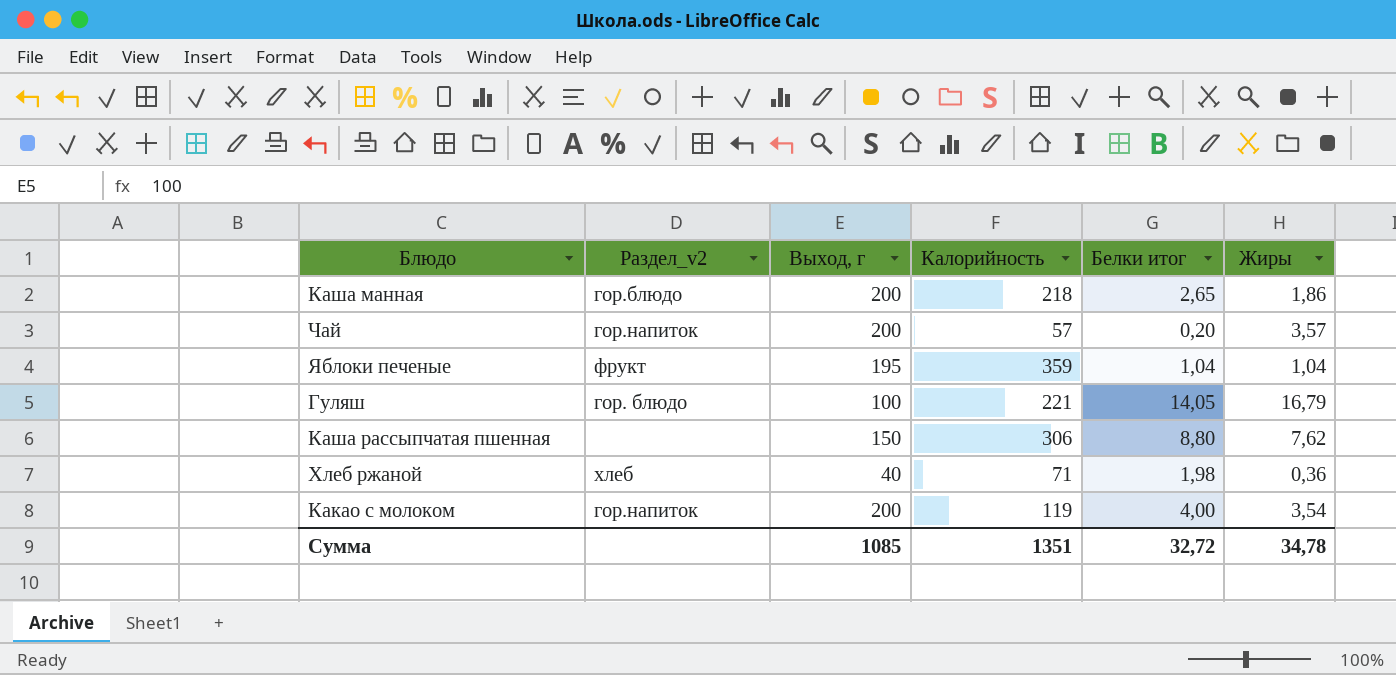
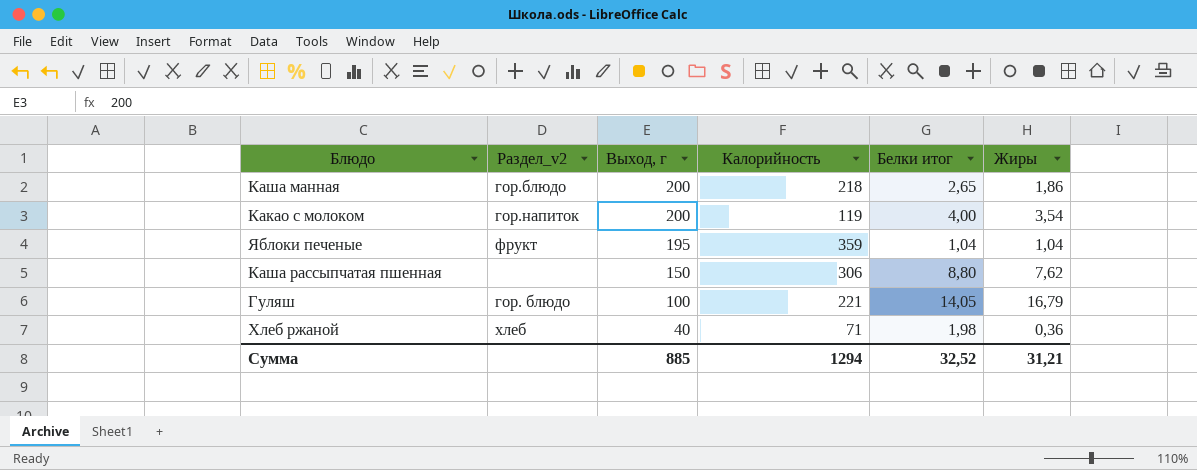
row order: none -> Выход, г descending
row Чай: гор.напиток | 200 | 57 | 0,20 | 3,57 -> none
Сумма | Выход, г: 1085 -> 885
Сумма | Калорийность: 1351 -> 1294
Сумма | Белки итог: 32,72 -> 32,52
Сумма | Жиры: 34,78 -> 31,21

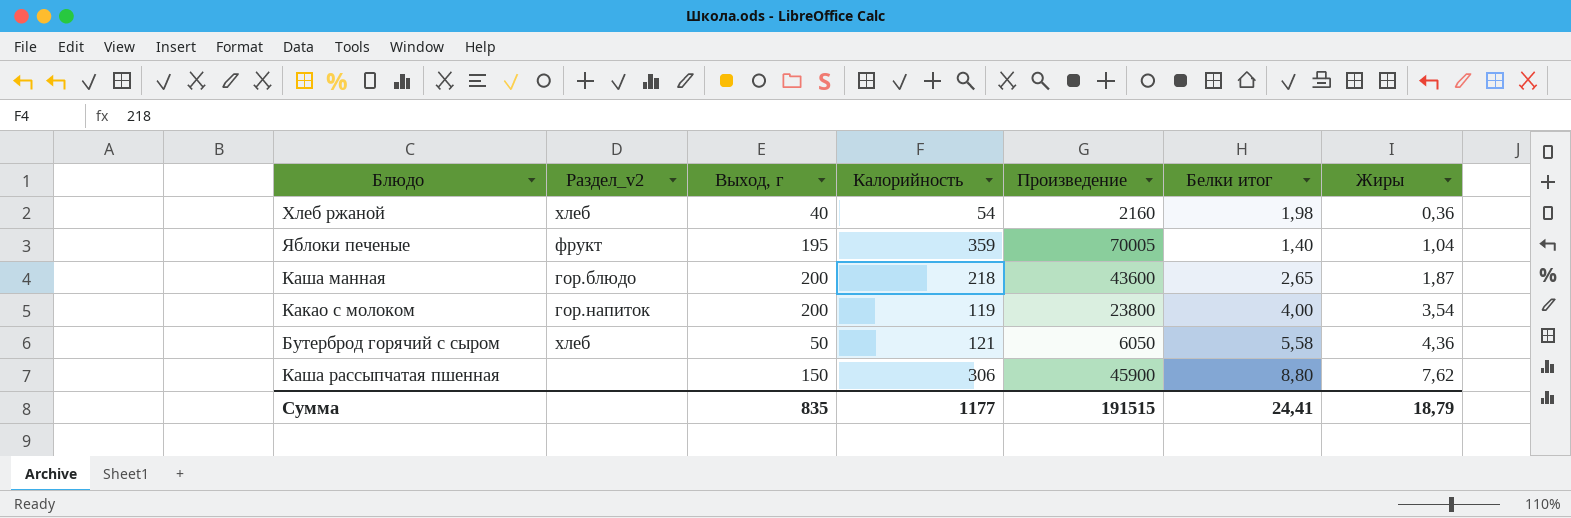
row order: Выход, г descending -> Жиры ascending
column Произведение | formula: none -> [Выход, г] * [Калорийность]
row Гуляш: гор. блюдо | 100 | 221 | 14,05 | 16,79 -> none
Хлеб ржаной | Калорийность: 71 -> 54
Яблоки печеные | Белки итог: 1,04 -> 1,40
Каша манная | Жиры: 1,86 -> 1,87
row Бутерброд горячий с сыром: none -> хлеб | 50 | 121 | 6050 | 5,58 | 4,36
Сумма | Выход, г: 885 -> 835
Сумма | Калорийность: 1294 -> 1177
Сумма | Белки итог: 32,52 -> 24,41
Сумма | Жиры: 31,21 -> 18,79

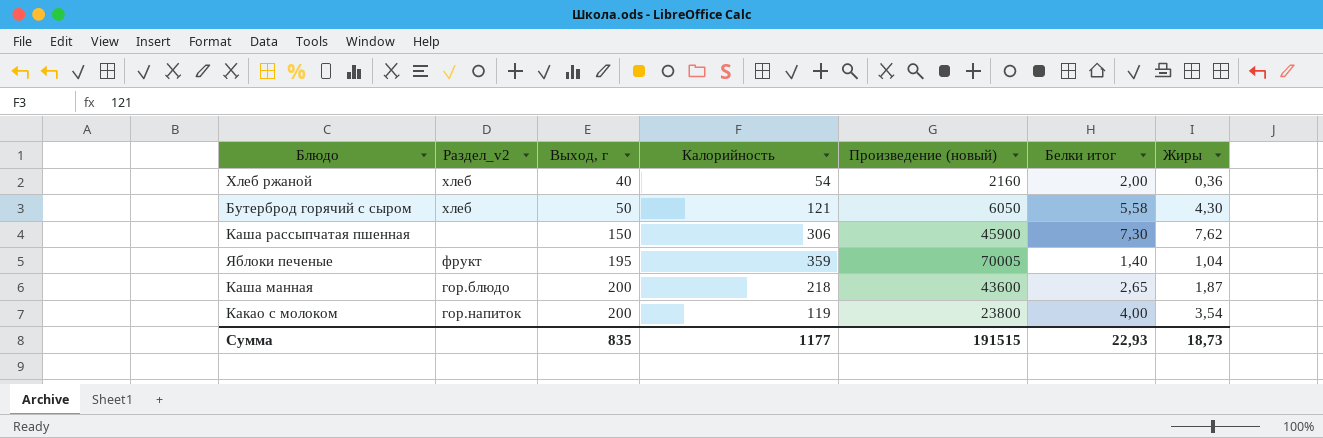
row order: Жиры ascending -> Выход, г ascending
column name: Произведение -> Произведение (новый)
Хлеб ржаной | Белки итог: 1,98 -> 2,00
Бутерброд горячий с сыром | Жиры: 4,36 -> 4,30
Каша рассыпчатая пшенная | Белки итог: 8,80 -> 7,30
Сумма | Белки итог: 24,41 -> 22,93
Сумма | Жиры: 18,79 -> 18,73

